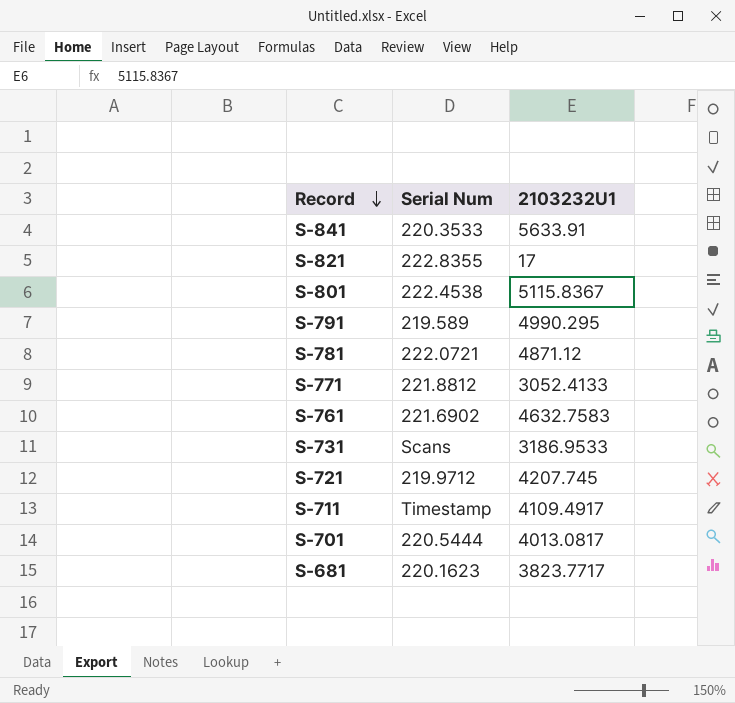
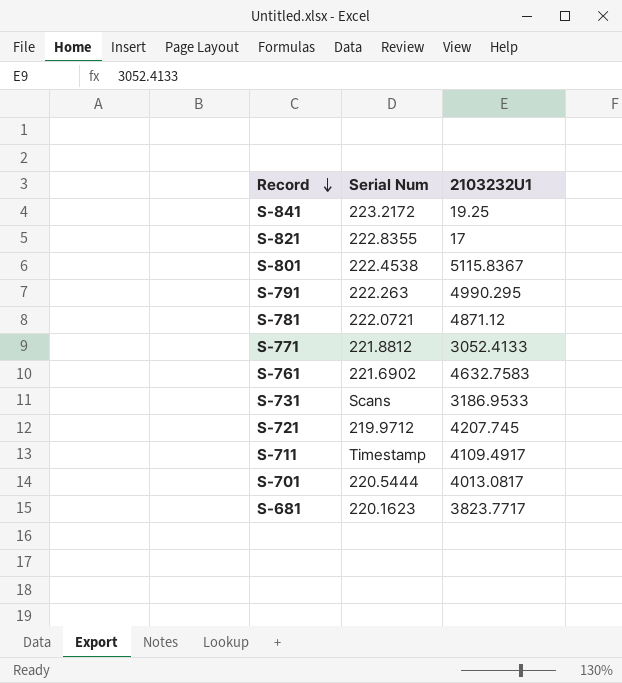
S-841 | Serial Num: 220.3533 -> 223.2172
S-841 | 2103232U1: 5633.91 -> 19.25
S-791 | Serial Num: 219.589 -> 222.263

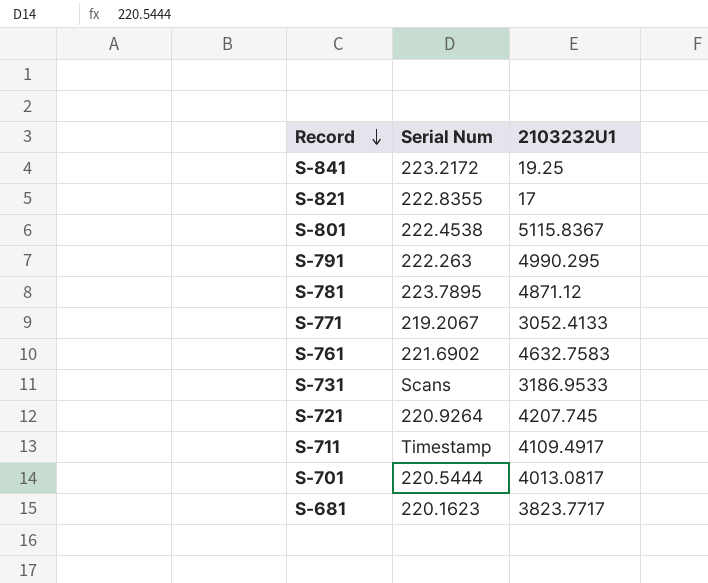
S-781 | Serial Num: 222.0721 -> 223.7895
S-771 | Serial Num: 221.8812 -> 219.2067
S-721 | Serial Num: 219.9712 -> 220.9264

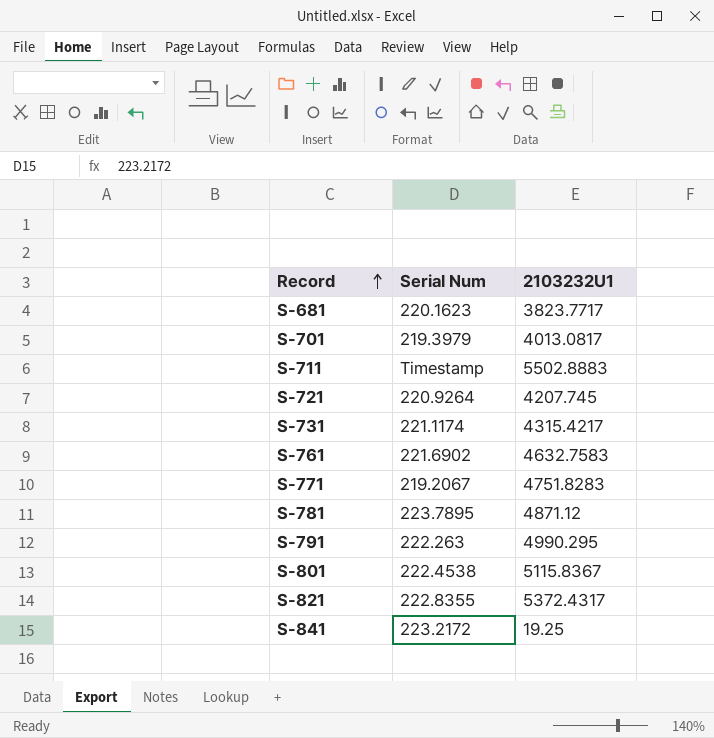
row order: Record descending -> Record ascending
S-701 | Serial Num: 220.5444 -> 219.3979
S-711 | 2103232U1: 4109.4917 -> 5502.8883
S-731 | Serial Num: Scans -> 221.1174
S-731 | 2103232U1: 3186.9533 -> 4315.4217
S-771 | 2103232U1: 3052.4133 -> 4751.8283
S-821 | 2103232U1: 17 -> 5372.4317

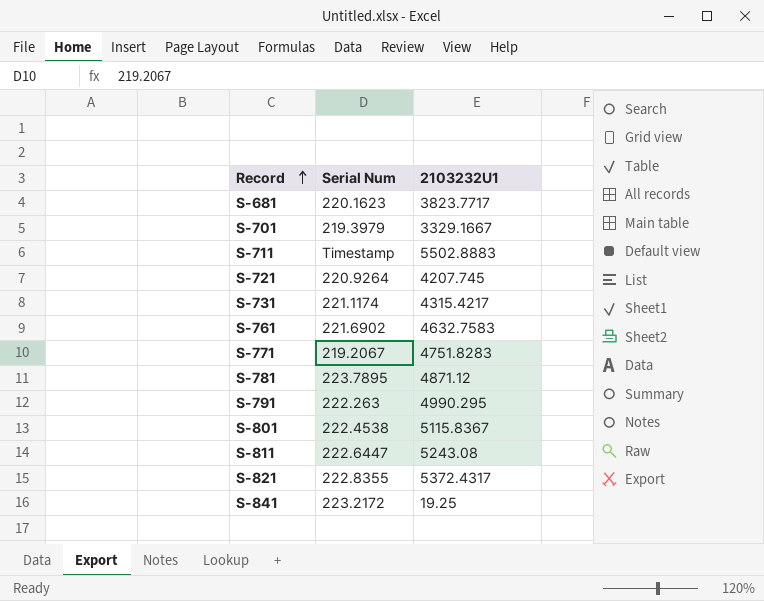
S-701 | 2103232U1: 4013.0817 -> 3329.1667
row S-811: none -> 222.6447 | 5243.08

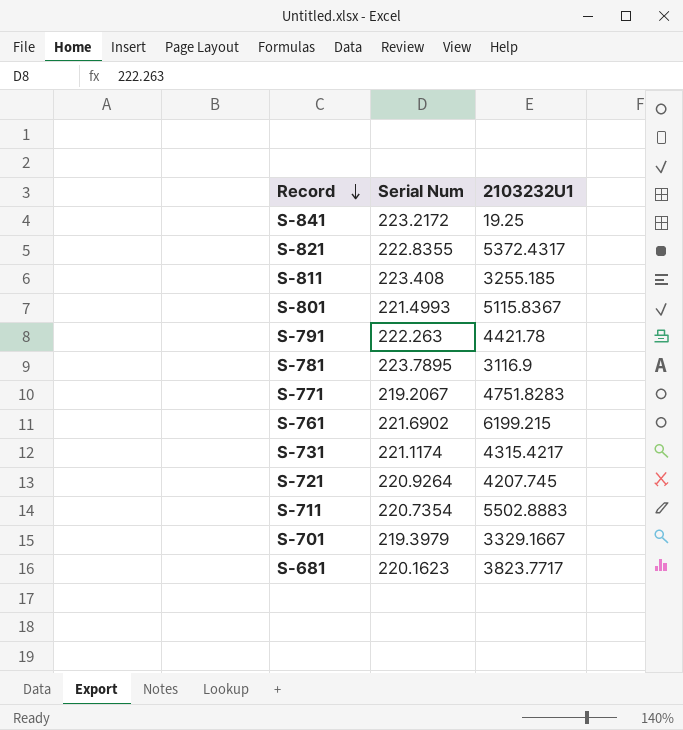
row order: Record ascending -> Record descending
S-811 | Serial Num: 222.6447 -> 223.408
S-811 | 2103232U1: 5243.08 -> 3255.185
S-801 | Serial Num: 222.4538 -> 221.4993
S-791 | 2103232U1: 4990.295 -> 4421.78
S-781 | 2103232U1: 4871.12 -> 3116.9
S-761 | 2103232U1: 4632.7583 -> 6199.215
S-711 | Serial Num: Timestamp -> 220.7354

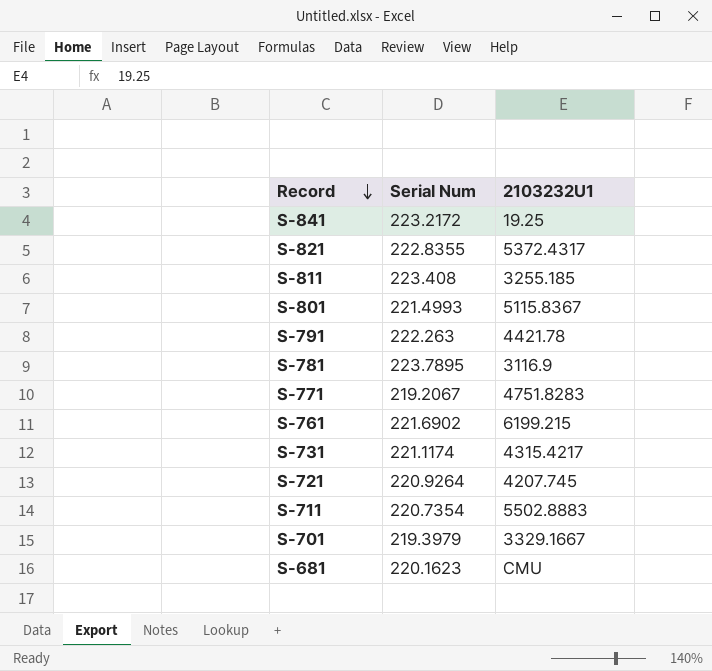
S-681 | 2103232U1: 3823.7717 -> CMU

